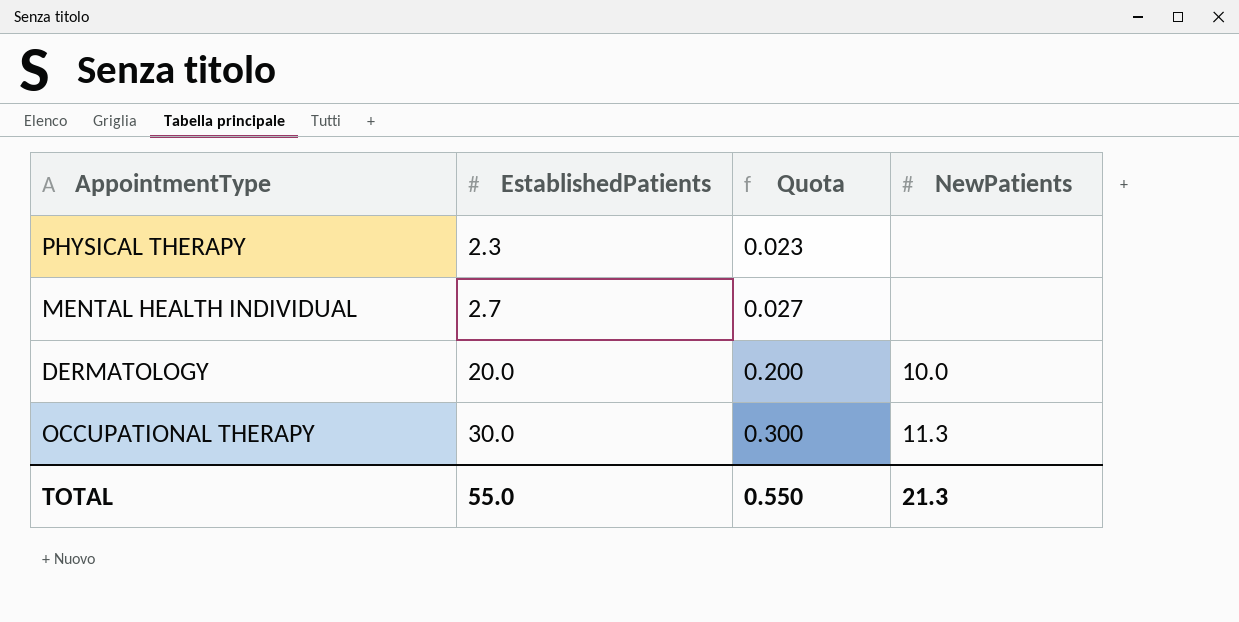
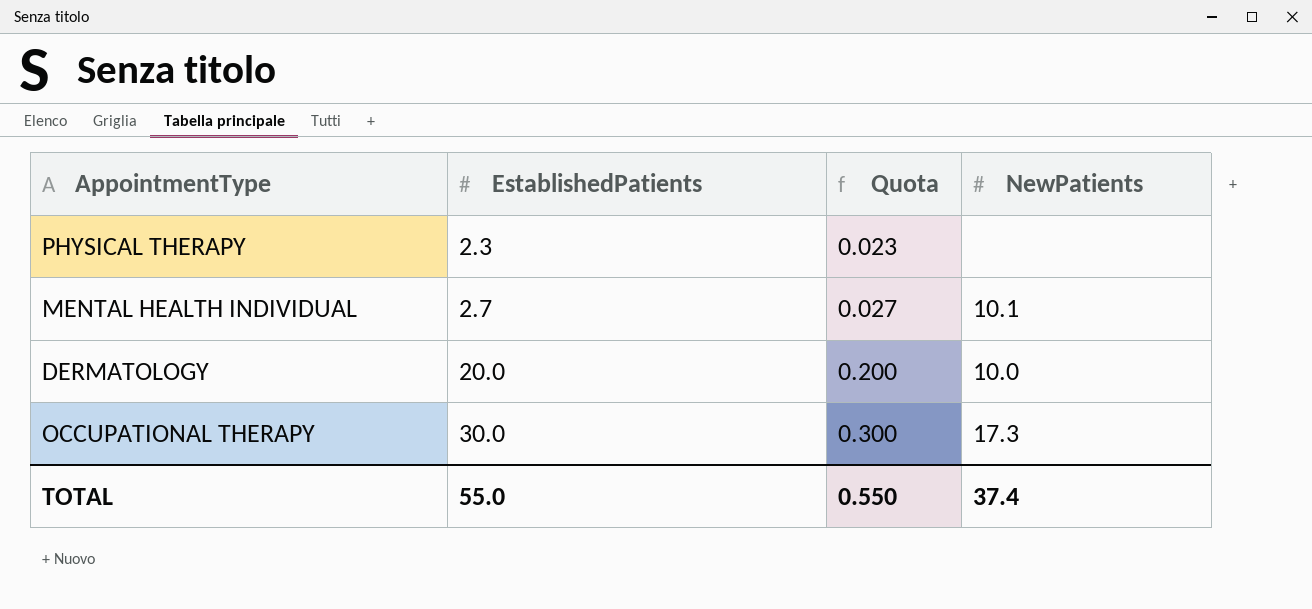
MENTAL HEALTH INDIVIDUAL | NewPatients: none -> 10.1
OCCUPATIONAL THERAPY | NewPatients: 11.3 -> 17.3
TOTAL | NewPatients: 21.3 -> 37.4

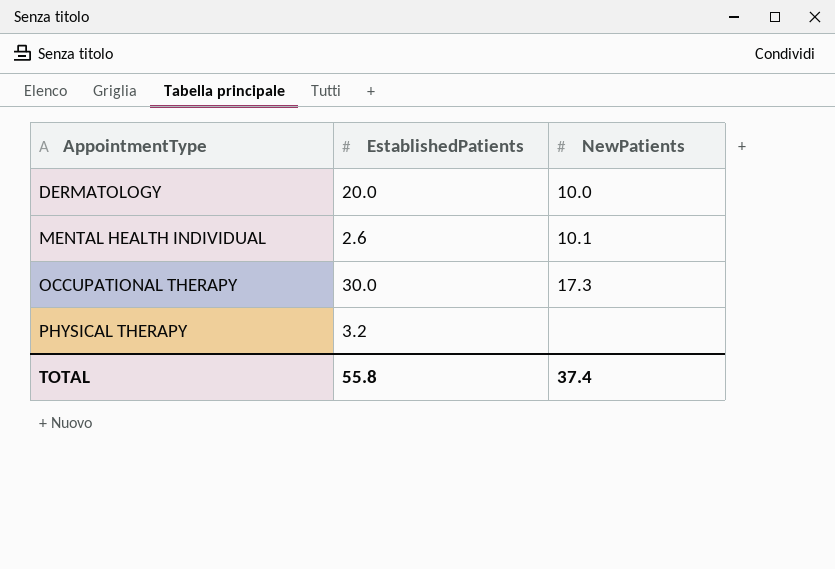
row order: EstablishedPatients ascending -> AppointmentType ascending
column Quota | formula: [EstablishedPatients] * 0.01 -> none
MENTAL HEALTH INDIVIDUAL | EstablishedPatients: 2.7 -> 2.6
PHYSICAL THERAPY | EstablishedPatients: 2.3 -> 3.2
TOTAL | EstablishedPatients: 55.0 -> 55.8

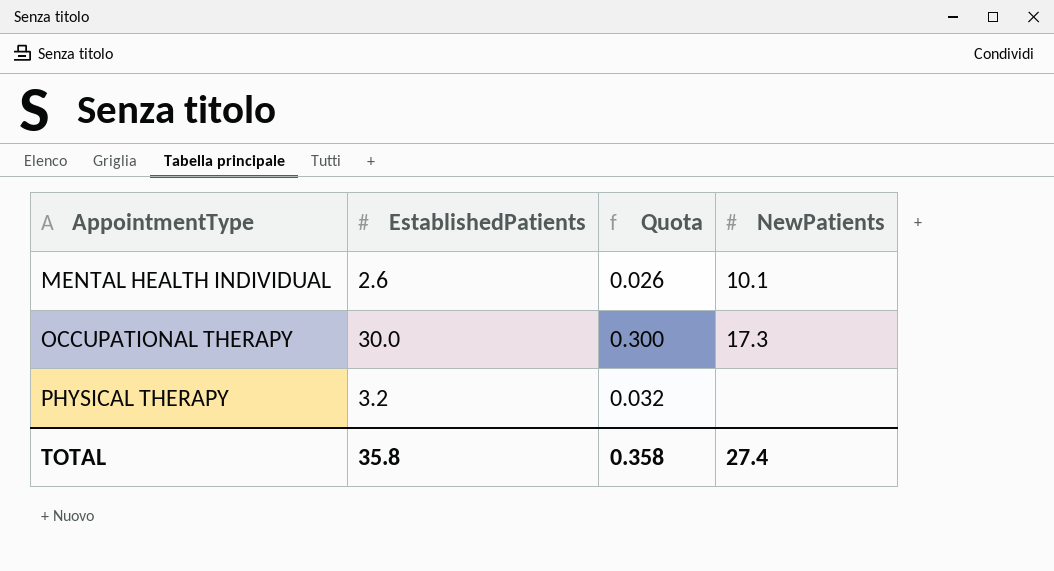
column Quota | formula: none -> [EstablishedPatients] * 0.01
row DERMATOLOGY: 20.0 | 10.0 -> none
TOTAL | EstablishedPatients: 55.8 -> 35.8
TOTAL | NewPatients: 37.4 -> 27.4

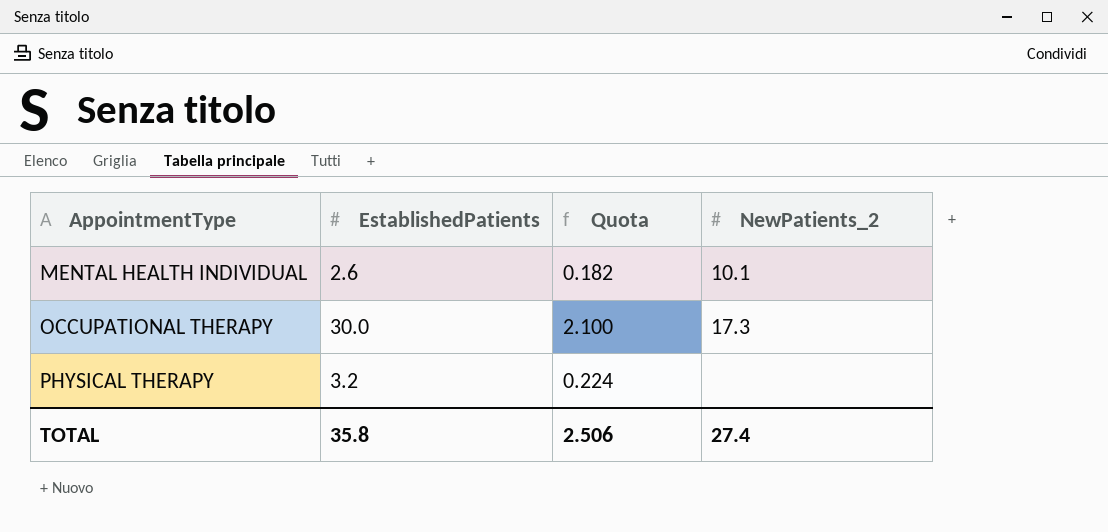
column Quota | formula: [EstablishedPatients] * 0.01 -> [EstablishedPatients] * 0.07
column name: NewPatients -> NewPatients_2
TOTAL | Quota: 0.358 -> 2.506

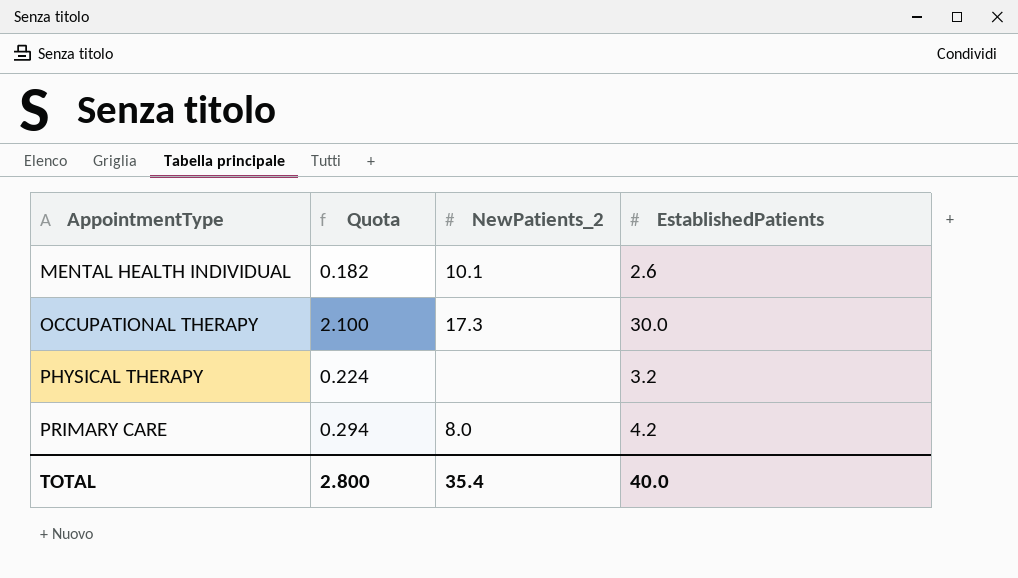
column EstablishedPatients | position: 2 -> 4
row PRIMARY CARE: none -> 0.294 | 8.0 | 4.2
TOTAL | Quota: 2.506 -> 2.800
TOTAL | NewPatients_2: 27.4 -> 35.4
TOTAL | EstablishedPatients: 35.8 -> 40.0

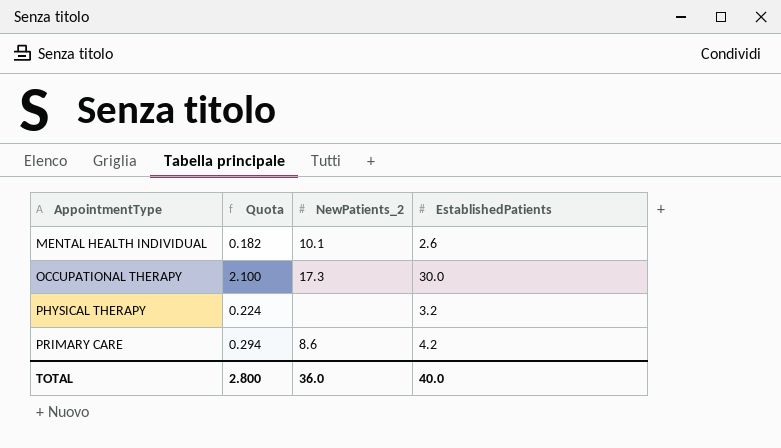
PRIMARY CARE | NewPatients_2: 8.0 -> 8.6
TOTAL | NewPatients_2: 35.4 -> 36.0

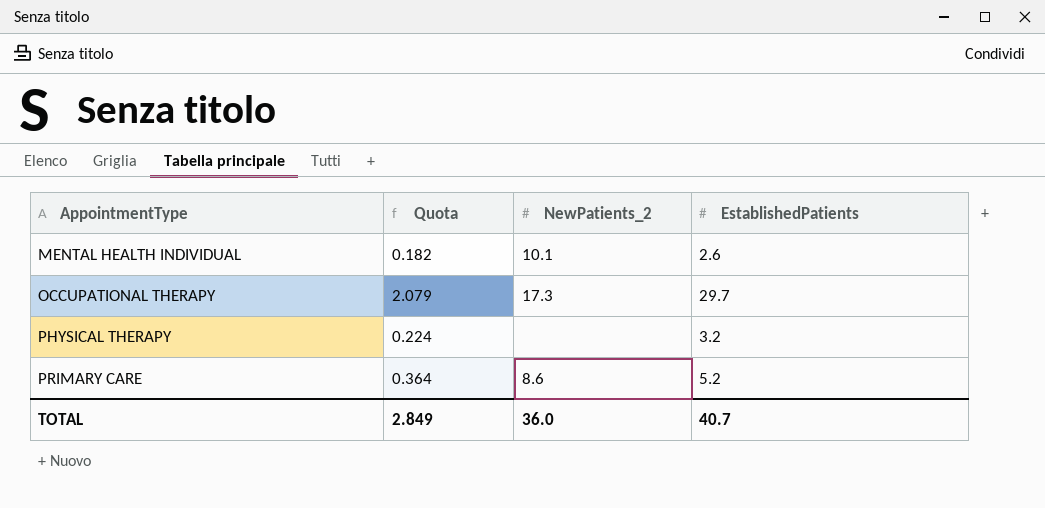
OCCUPATIONAL THERAPY | Quota: 2.100 -> 2.079
OCCUPATIONAL THERAPY | EstablishedPatients: 30.0 -> 29.7
PRIMARY CARE | Quota: 0.294 -> 0.364
PRIMARY CARE | EstablishedPatients: 4.2 -> 5.2
TOTAL | Quota: 2.800 -> 2.849
TOTAL | EstablishedPatients: 40.0 -> 40.7

